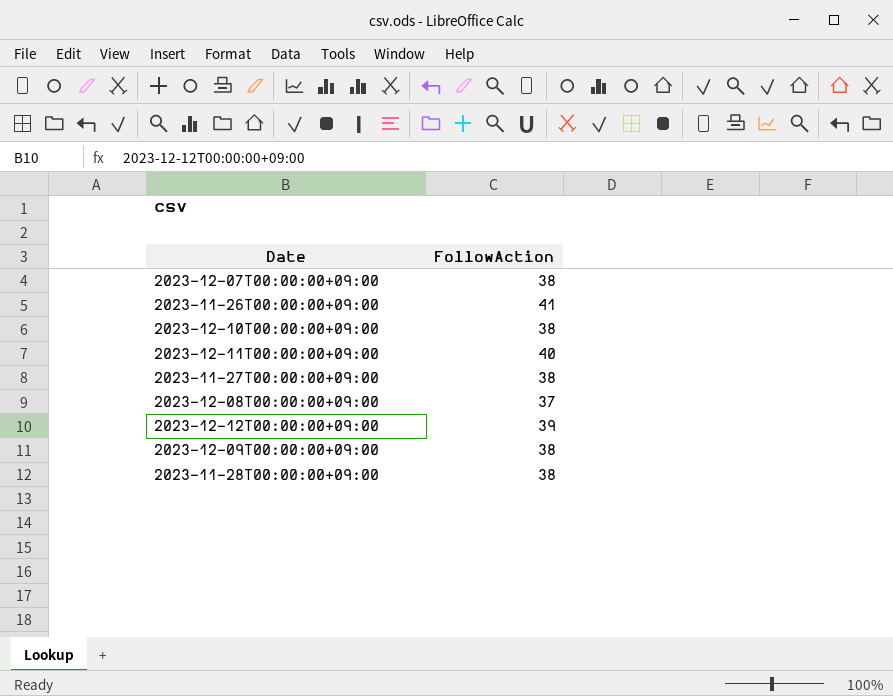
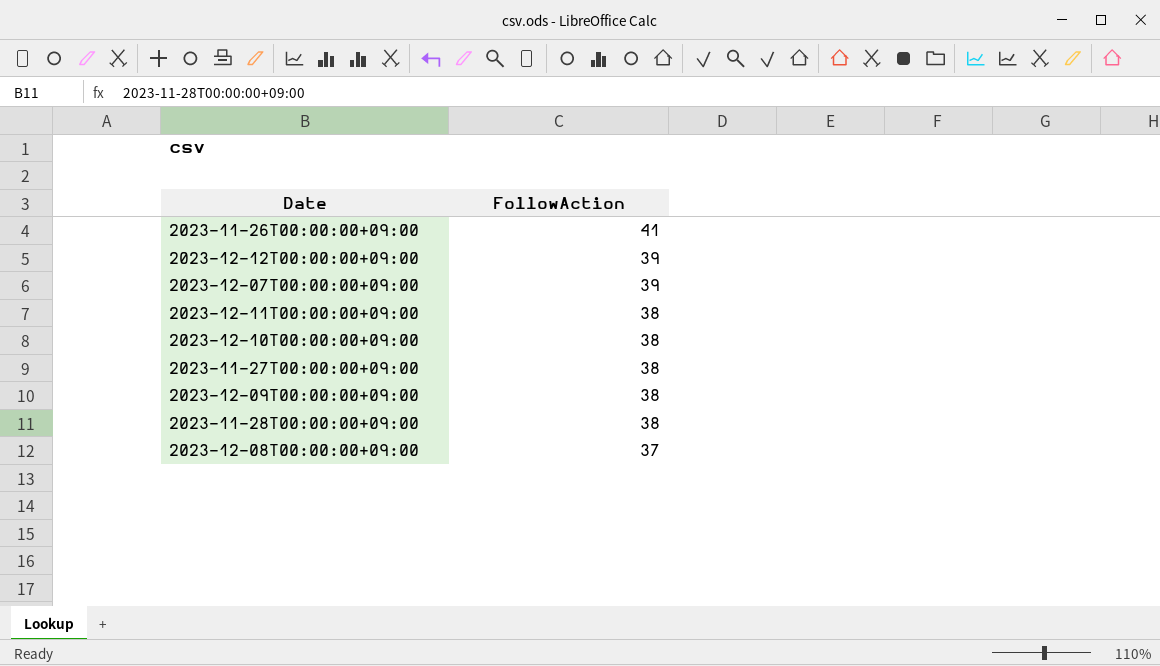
row order: none -> FollowAction descending
2023-12-07T00:00:00+09:00 | FollowAction: 38 -> 39
2023-12-11T00:00:00+09:00 | FollowAction: 40 -> 38

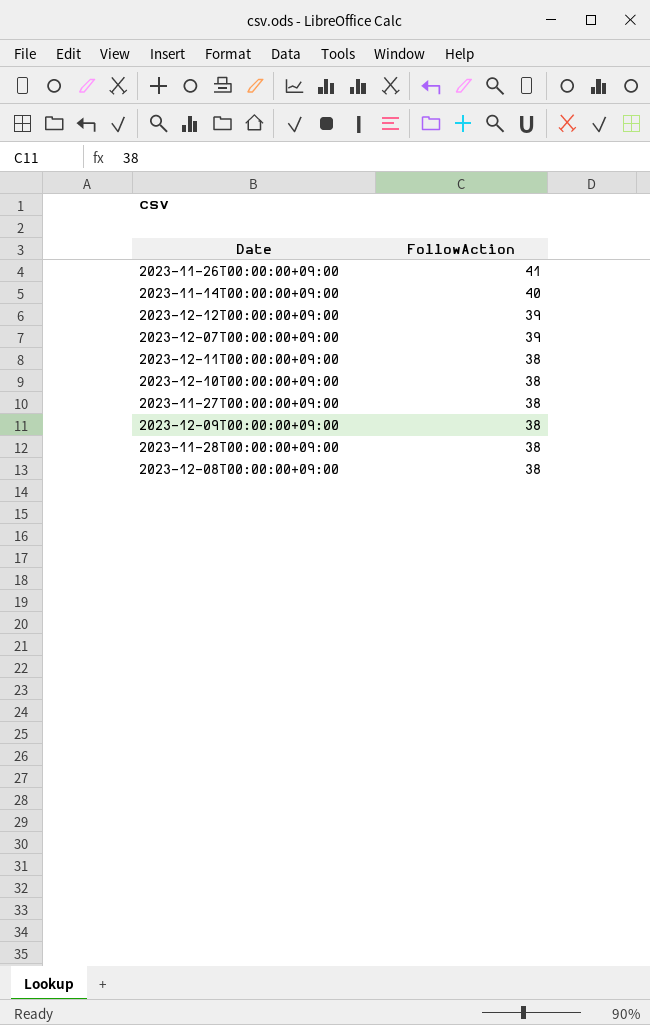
row 2023-11-14T00:00:00+09:00: none -> 40
2023-12-08T00:00:00+09:00 | FollowAction: 37 -> 38

